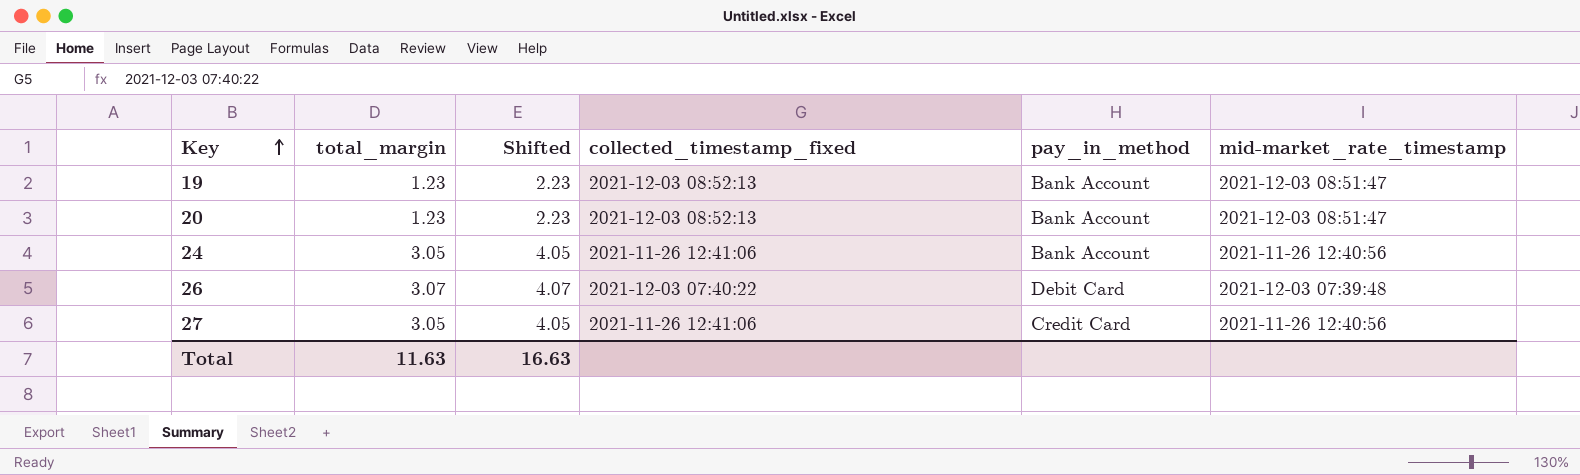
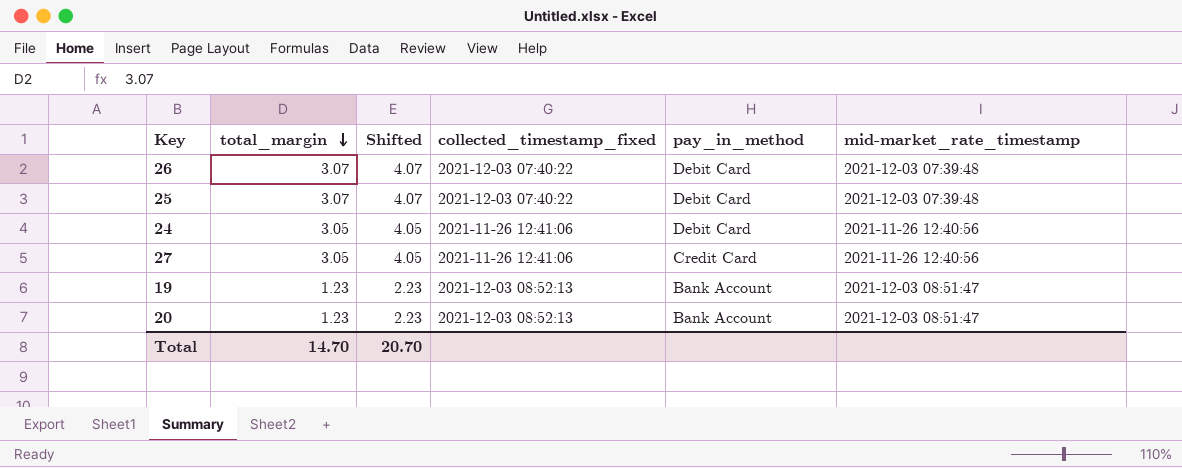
row order: Key ascending -> total_margin descending
row 25: none -> 3.07 | 4.07 | 2021-12-03 07:40:22 | Debit Card | 2021-12-03 07:39:48
24 | pay_in_method: Bank Account -> Debit Card
Total | total_margin: 11.63 -> 14.70
Total | Shifted: 16.63 -> 20.70

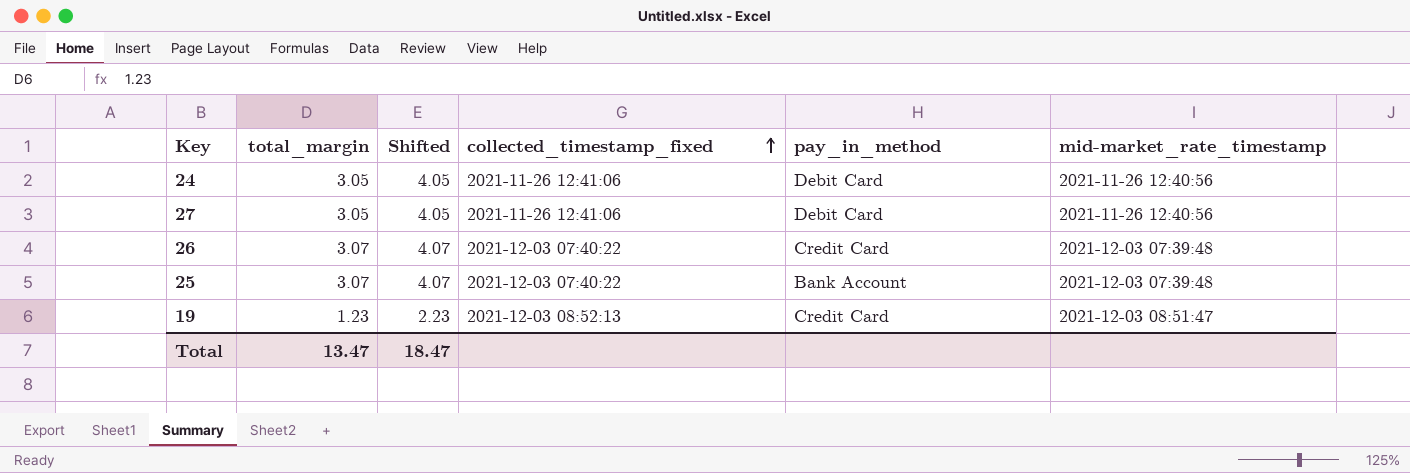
row order: total_margin descending -> collected_timestamp_fixed ascending
row 20: 1.23 | 2.23 | 2021-12-03 08:52:13 | Bank Account | 2021-12-03 08:51:47 -> none
27 | pay_in_method: Credit Card -> Debit Card
26 | pay_in_method: Debit Card -> Credit Card
25 | pay_in_method: Debit Card -> Bank Account
19 | pay_in_method: Bank Account -> Credit Card
Total | total_margin: 14.70 -> 13.47
Total | Shifted: 20.70 -> 18.47

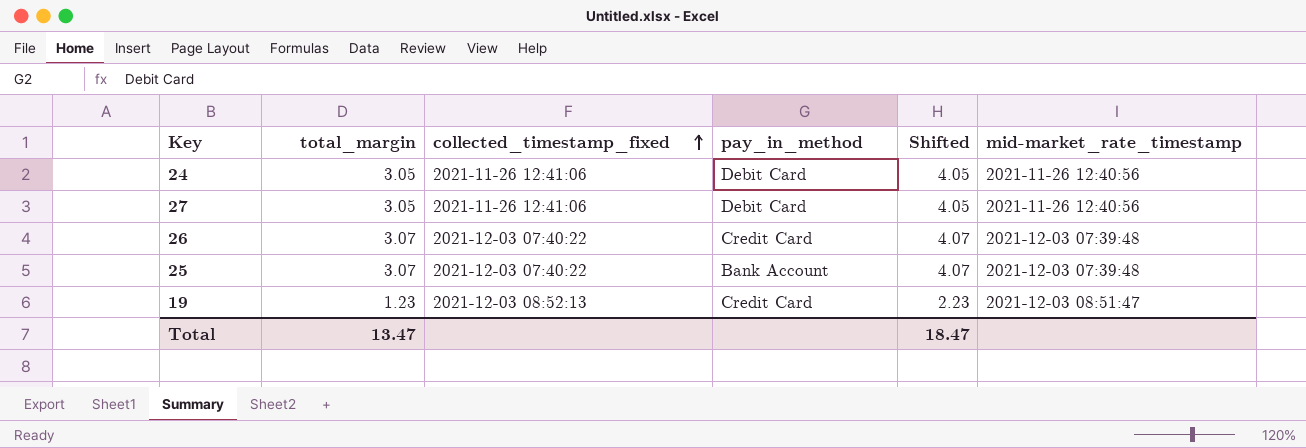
column Shifted | position: 3 -> 5

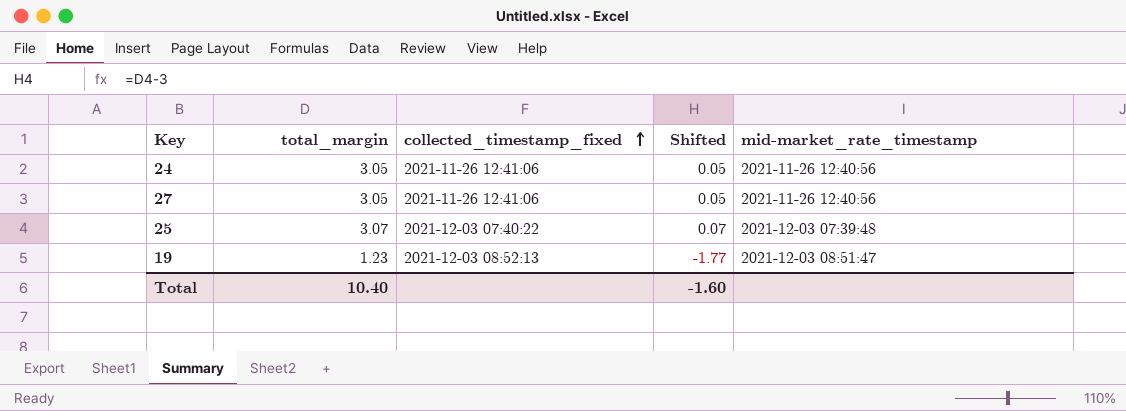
column pay_in_method | position: 4 -> none
column Shifted | formula: [total_margin] + 1 -> [total_margin] - 3
row 26: 3.07 | 2021-12-03 07:40:22 | Credit Card | 4.07 | 2021-12-03 07:39:48 -> none
Total | total_margin: 13.47 -> 10.40
Total | Shifted: 18.47 -> -1.60

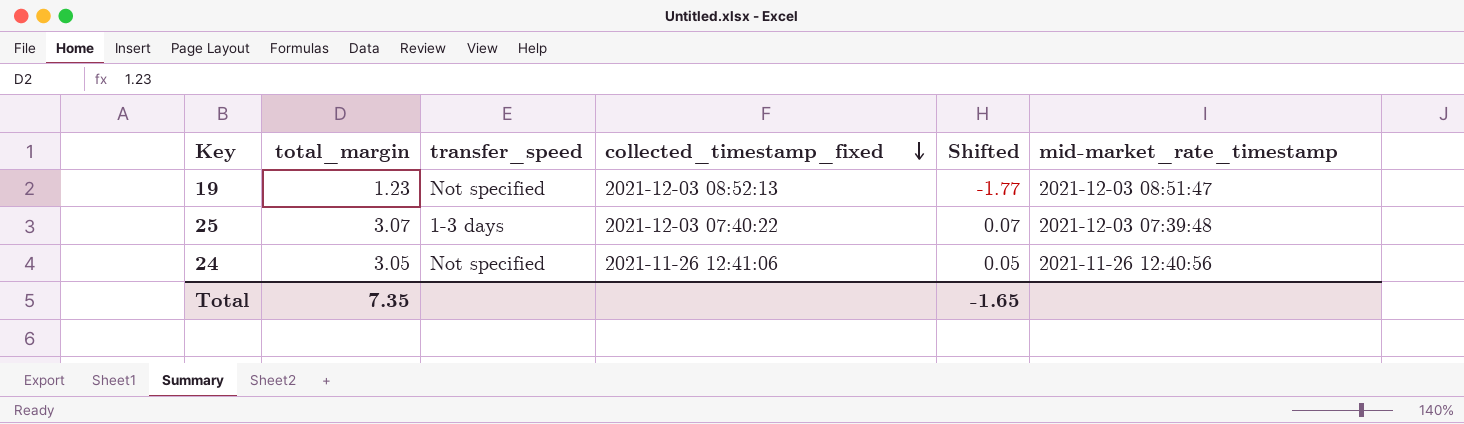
row order: collected_timestamp_fixed ascending -> collected_timestamp_fixed descending
column transfer_speed | position: none -> 3
row 27: 3.05 | 2021-11-26 12:41:06 | 0.05 | 2021-11-26 12:40:56 -> none
Total | total_margin: 10.40 -> 7.35
Total | Shifted: -1.60 -> -1.65

